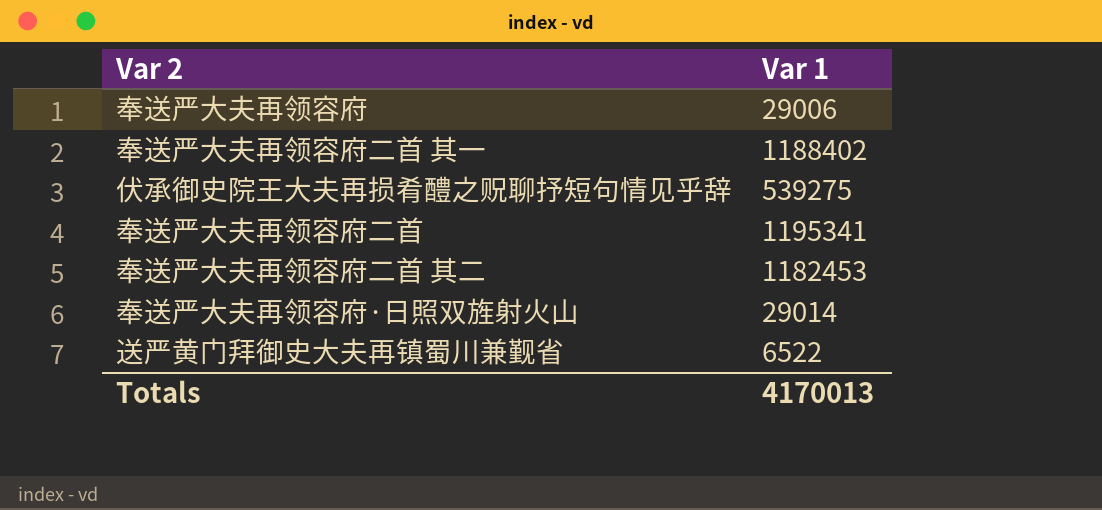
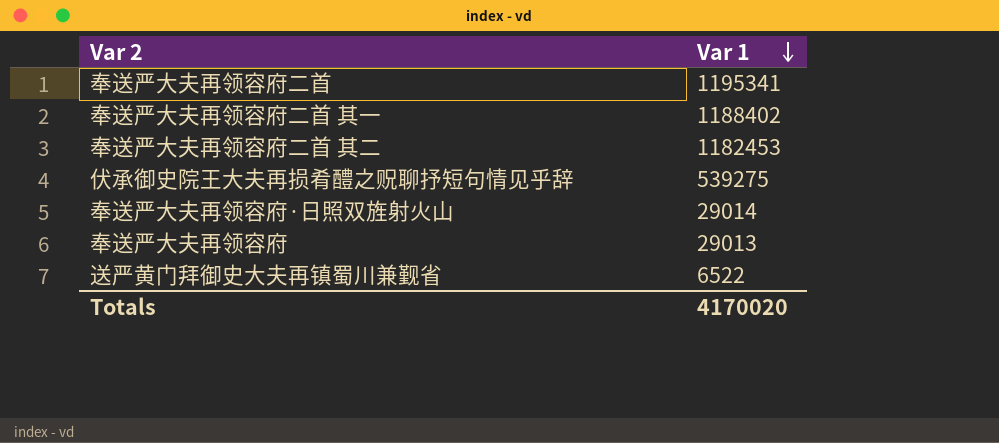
row order: none -> Var 1 descending
奉送严大夫再领容府 | Var 1: 29006 -> 29013
Totals | Var 1: 4170013 -> 4170020

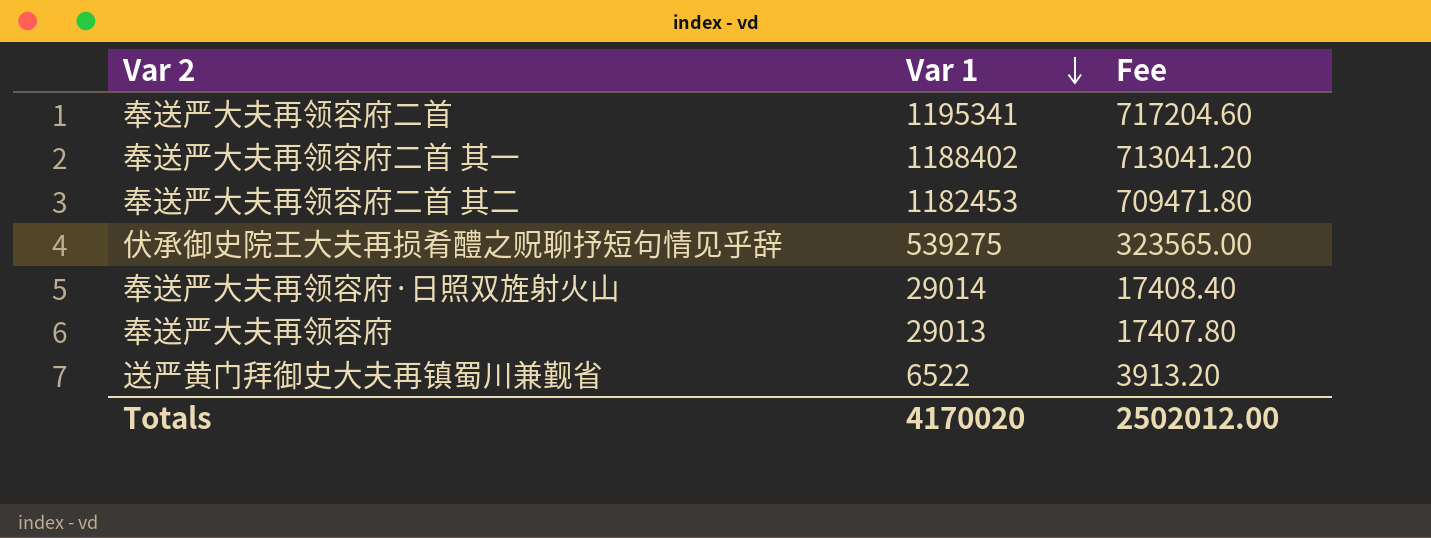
column Fee | formula: none -> [Var 1] * 0.6

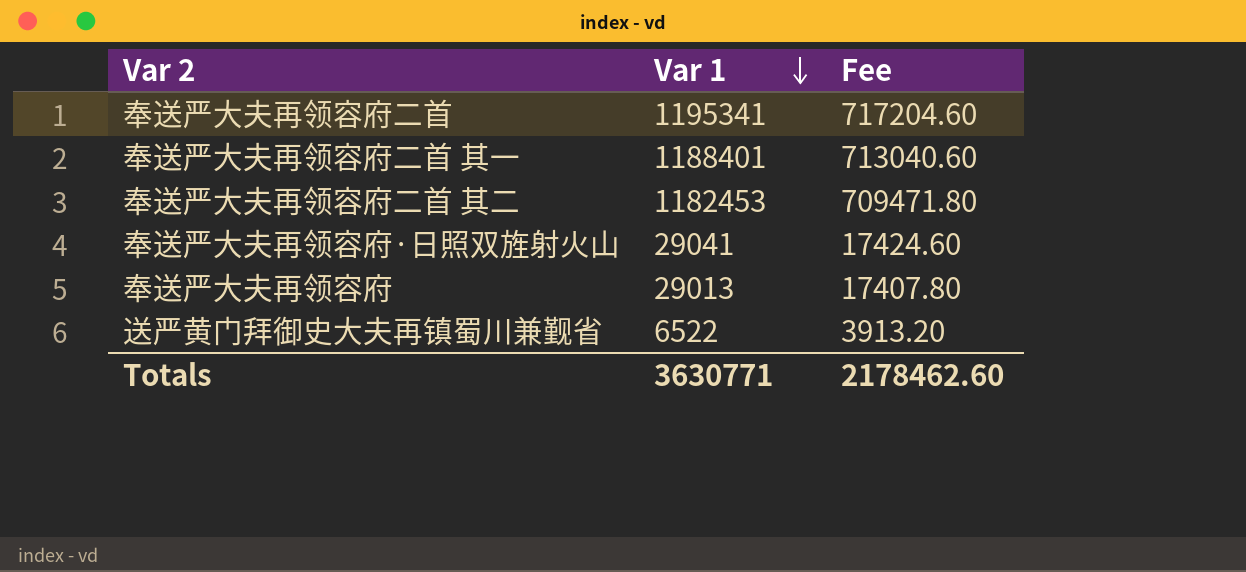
row 伏承御史院王大夫再损肴醴之贶聊抒短句情见乎辞: 539275 | 323565.00 -> none
奉送严大夫再领容府二首 其一 | Var 1: 1188402 -> 1188401
奉送严大夫再领容府二首 其一 | Fee: 713041.20 -> 713040.60
奉送严大夫再领容府·日照双旌射火山 | Var 1: 29014 -> 29041
奉送严大夫再领容府·日照双旌射火山 | Fee: 17408.40 -> 17424.60
Totals | Var 1: 4170020 -> 3630771
Totals | Fee: 2502012.00 -> 2178462.60

